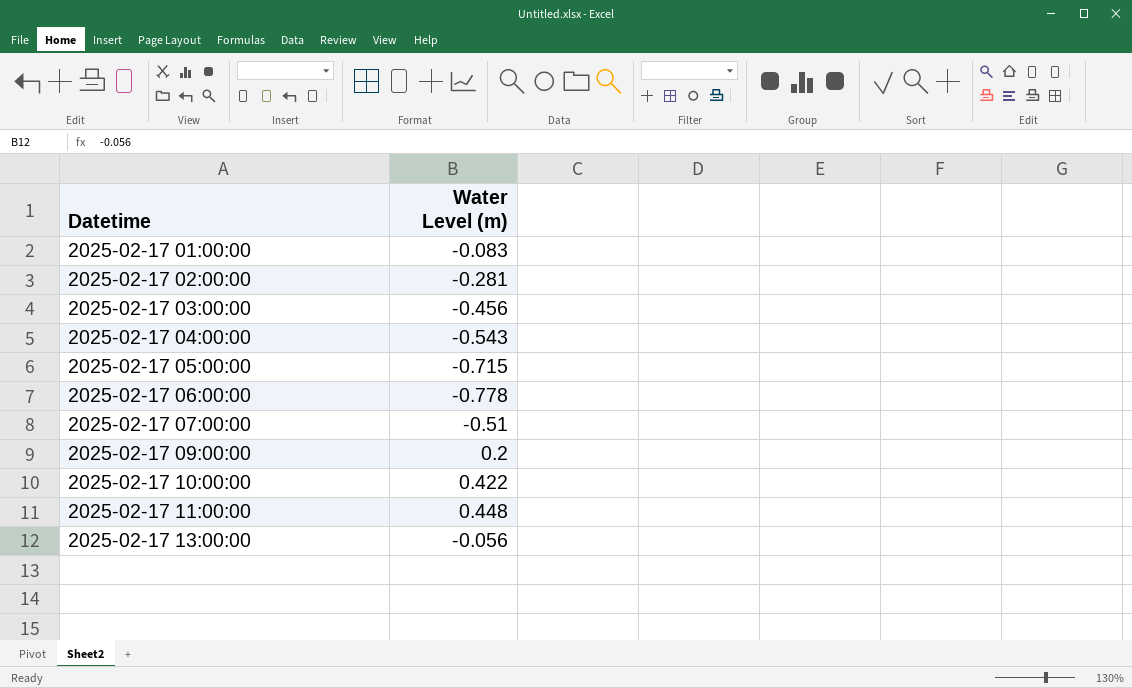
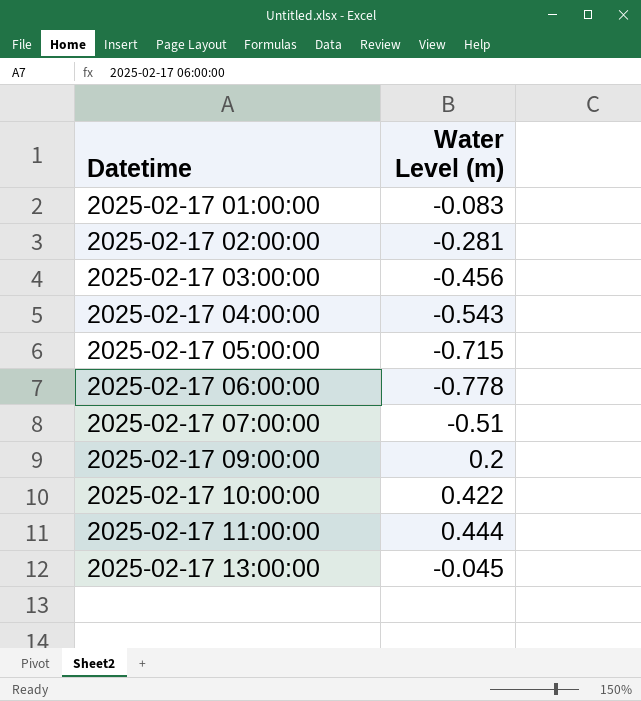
2025-02-17 11:00:00 | Water Level (m): 0.448 -> 0.444
2025-02-17 13:00:00 | Water Level (m): -0.056 -> -0.045

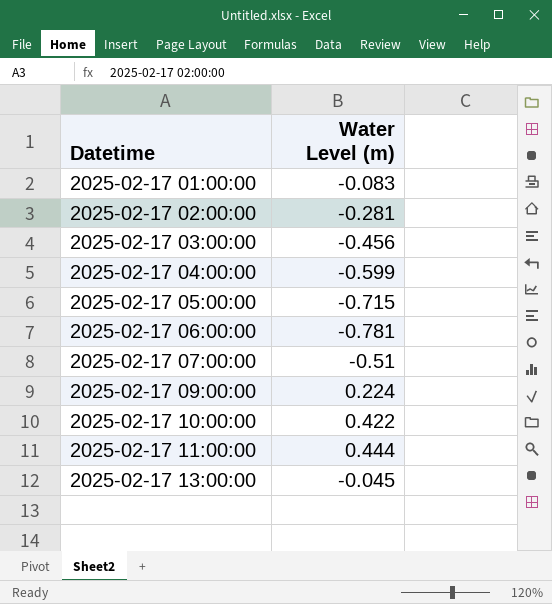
2025-02-17 04:00:00 | Water Level (m): -0.543 -> -0.599
2025-02-17 06:00:00 | Water Level (m): -0.778 -> -0.781
2025-02-17 09:00:00 | Water Level (m): 0.2 -> 0.224

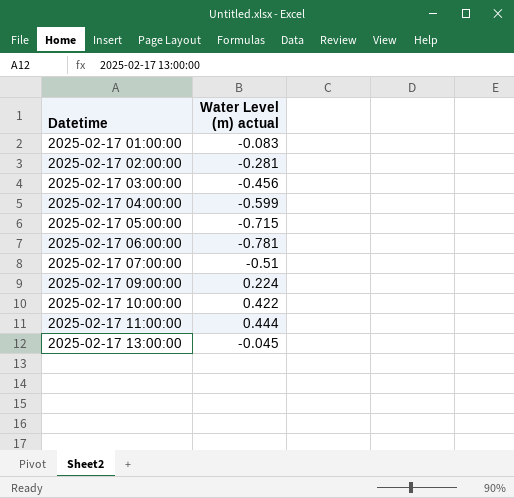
column name: Water Level (m) -> Water Level (m) actual

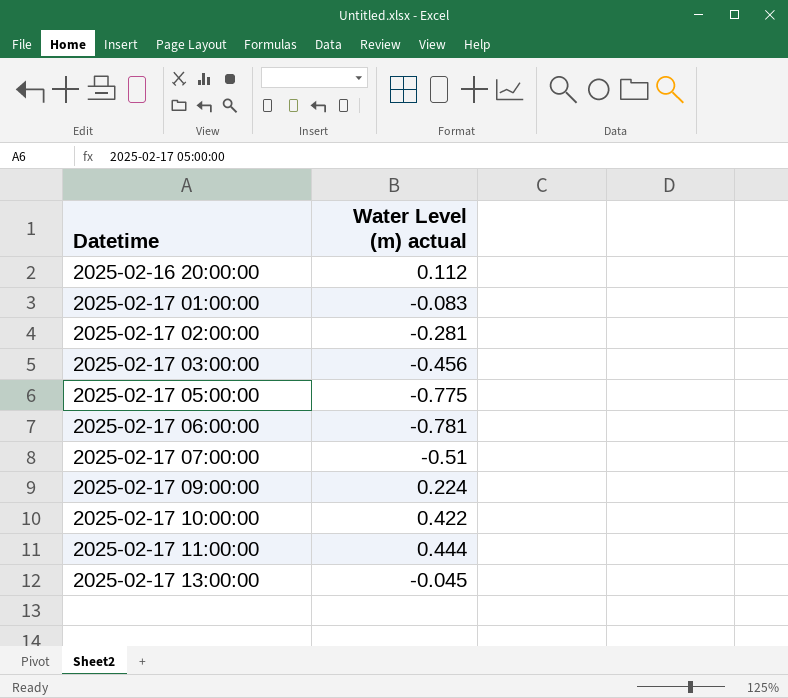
row 2025-02-17 04:00:00: -0.599 -> none
row 2025-02-16 20:00:00: none -> 0.112
2025-02-17 05:00:00 | Water Level (m) actual: -0.715 -> -0.775

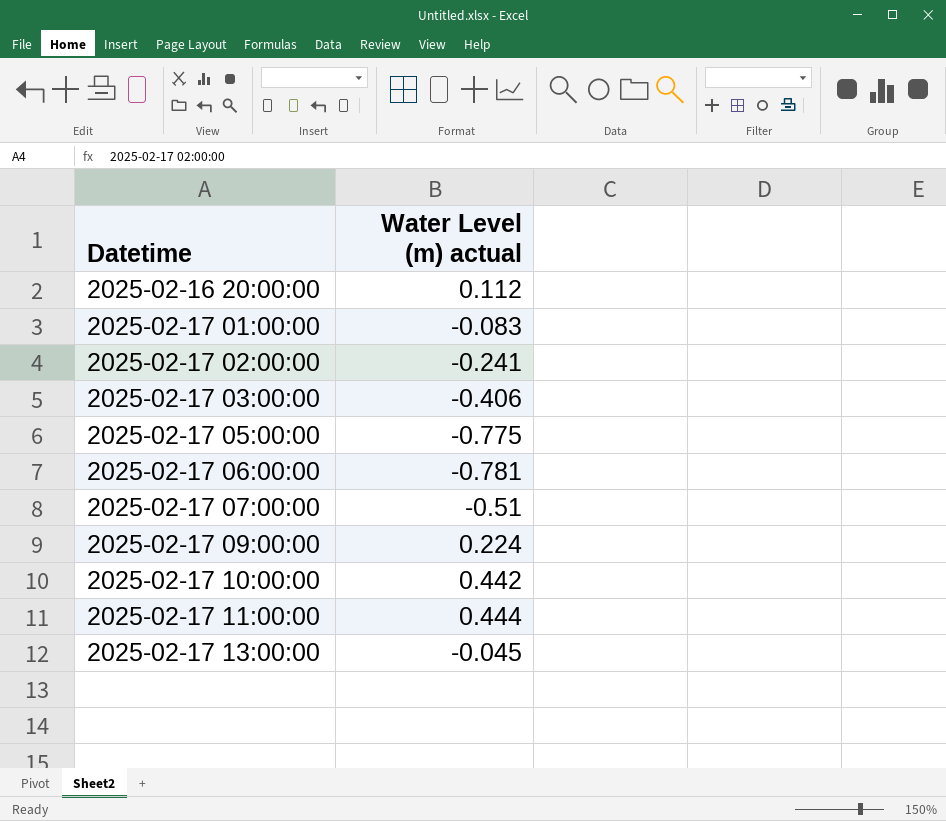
2025-02-17 02:00:00 | Water Level (m) actual: -0.281 -> -0.241
2025-02-17 03:00:00 | Water Level (m) actual: -0.456 -> -0.406
2025-02-17 10:00:00 | Water Level (m) actual: 0.422 -> 0.442

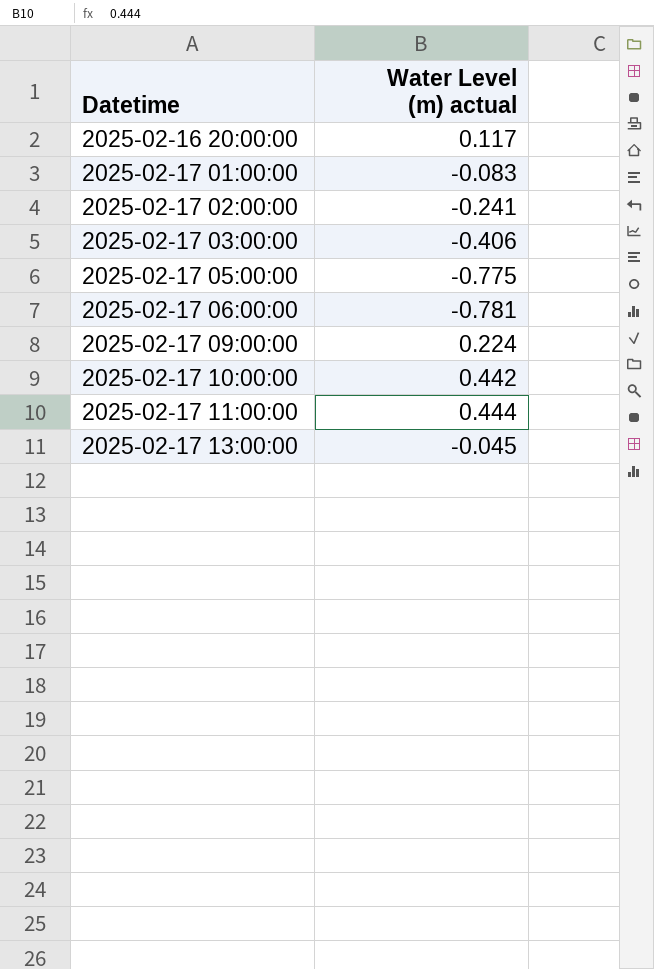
row 2025-02-17 07:00:00: -0.51 -> none
2025-02-16 20:00:00 | Water Level (m) actual: 0.112 -> 0.117

